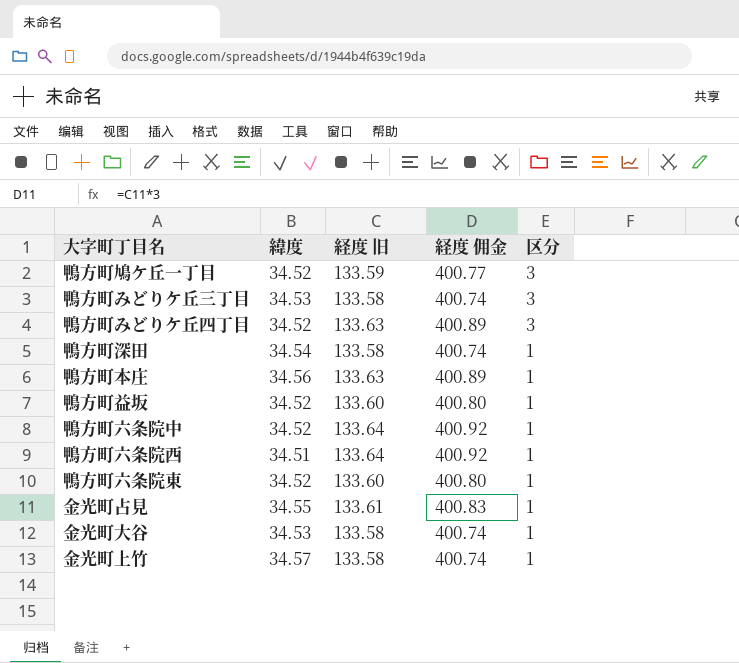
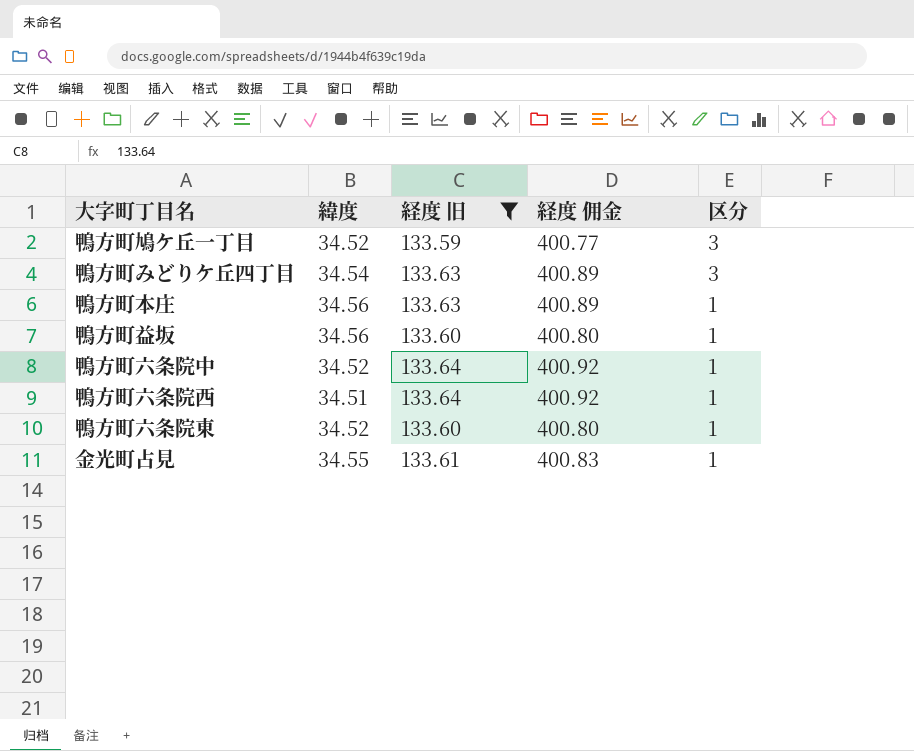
filter: none -> 経度 旧 != 133.58
鴨方町みどりケ丘四丁目 | 緯度: 34.52 -> 34.54
鴨方町益坂 | 緯度: 34.52 -> 34.56

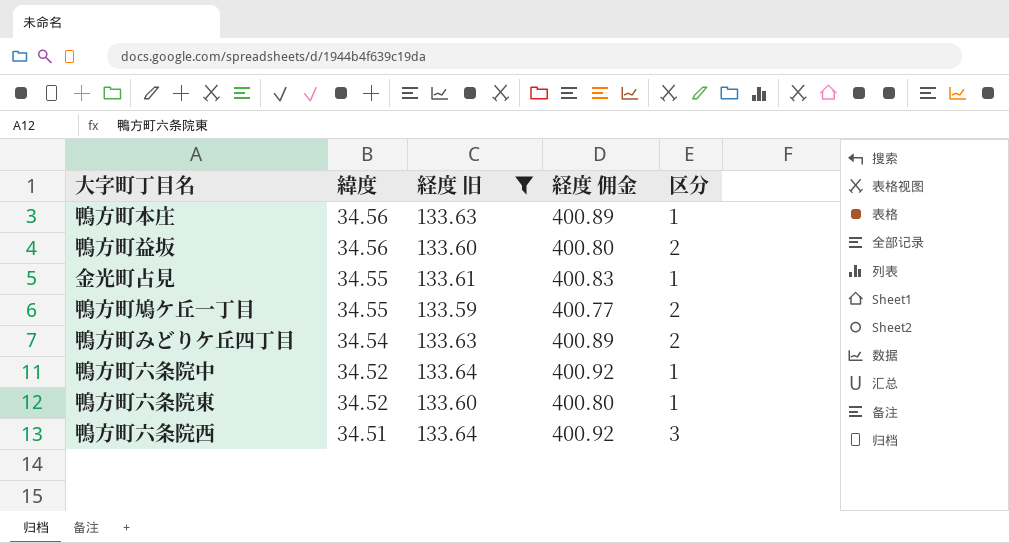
row order: 区分 descending -> 緯度 descending
鴨方町益坂 | 区分: 1 -> 2
鴨方町鳩ケ丘一丁目 | 緯度: 34.52 -> 34.55
鴨方町鳩ケ丘一丁目 | 区分: 3 -> 2
鴨方町みどりケ丘四丁目 | 区分: 3 -> 2
鴨方町六条院西 | 区分: 1 -> 3

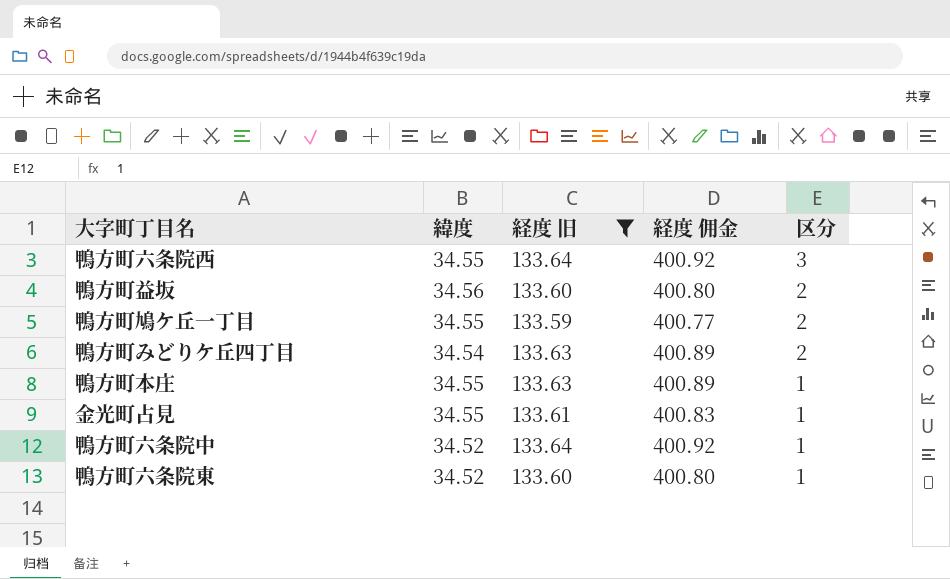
row order: 緯度 descending -> 区分 descending
鴨方町六条院西 | 緯度: 34.51 -> 34.55
鴨方町本庄 | 緯度: 34.56 -> 34.55

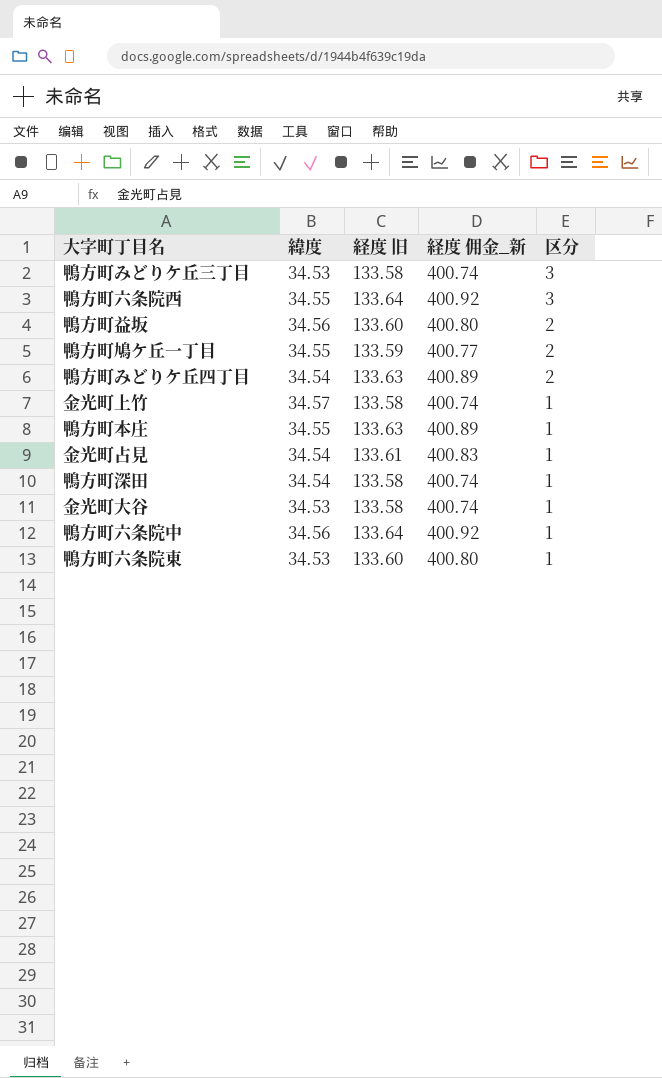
filter: 経度 旧 != 133.58 -> none
column name: 経度 佣金 -> 経度 佣金_新
金光町占見 | 緯度: 34.55 -> 34.54
鴨方町六条院中 | 緯度: 34.52 -> 34.56
鴨方町六条院東 | 緯度: 34.52 -> 34.53

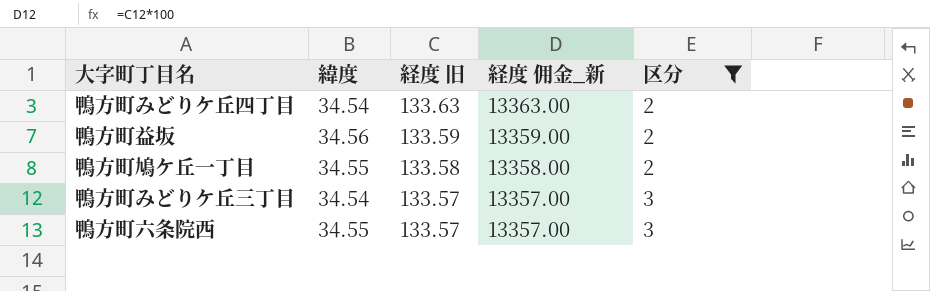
filter: none -> 区分 != 1
row order: 区分 descending -> 経度 旧 descending
column 経度 佣金_新 | formula: [経度 旧] * 3 -> [経度 旧] * 100
鴨方町益坂 | 経度 旧: 133.60 -> 133.59
鴨方町鳩ケ丘一丁目 | 経度 旧: 133.59 -> 133.58
鴨方町みどりケ丘三丁目 | 緯度: 34.53 -> 34.54
鴨方町みどりケ丘三丁目 | 経度 旧: 133.58 -> 133.57
鴨方町六条院西 | 経度 旧: 133.64 -> 133.57

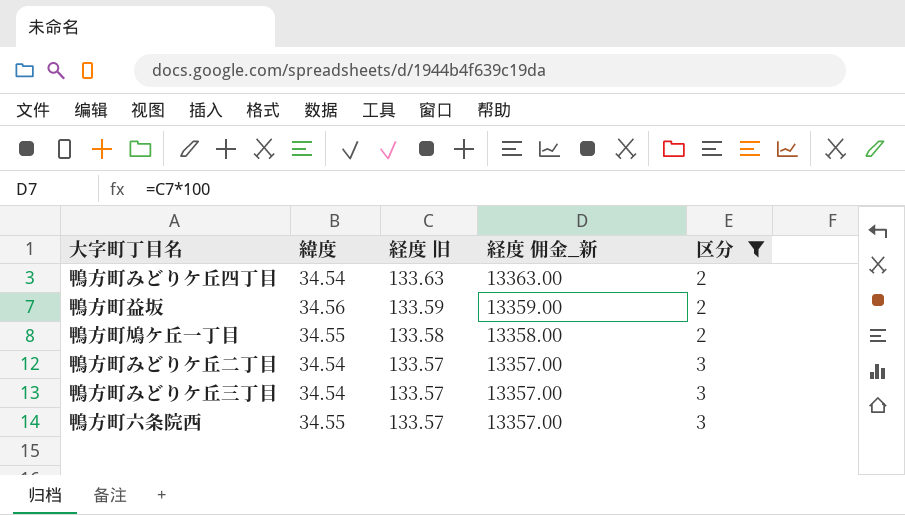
row 鴨方町みどりケ丘二丁目: none -> 34.54 | 133.57 | 13357.00 | 3

